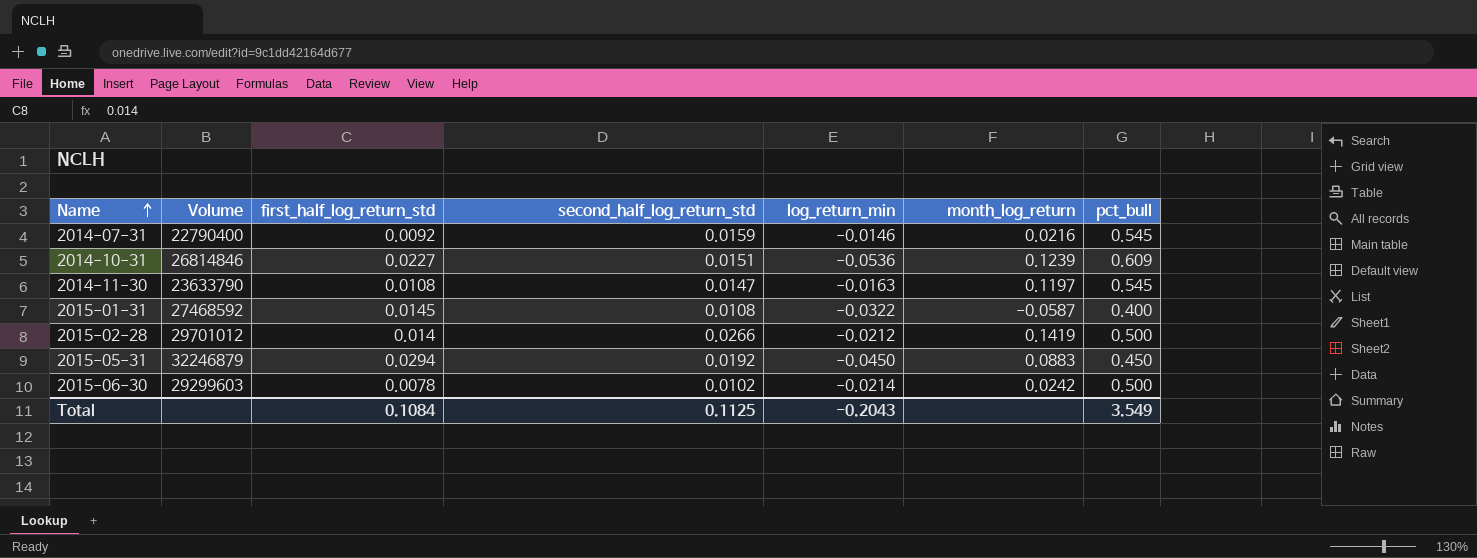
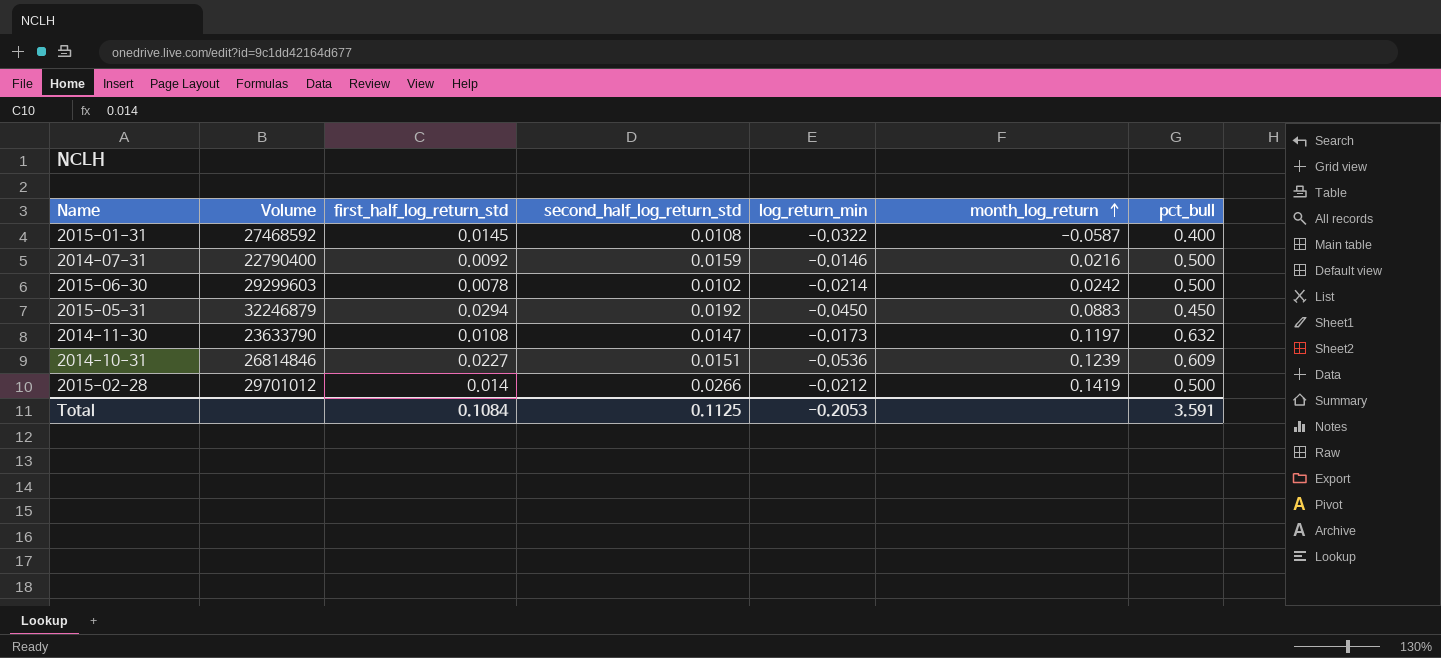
row order: Name ascending -> month_log_return ascending
2014-07-31 | pct_bull: 0.545 -> 0.500
2014-11-30 | log_return_min: -0.0163 -> -0.0173
2014-11-30 | pct_bull: 0.545 -> 0.632
Total | log_return_min: -0.2043 -> -0.2053
Total | pct_bull: 3.549 -> 3.591

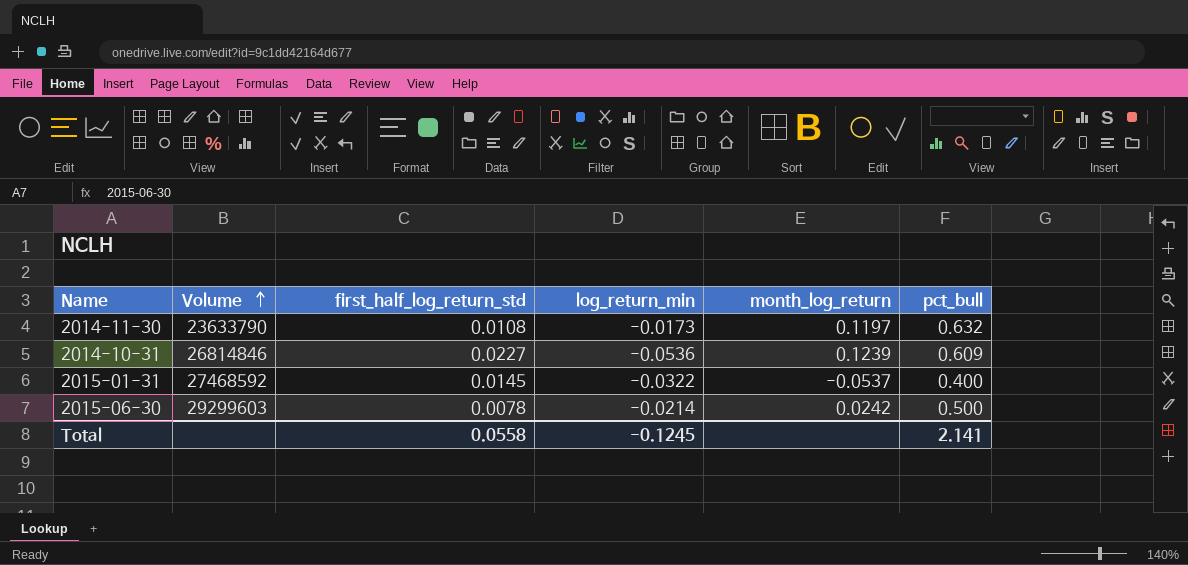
row order: month_log_return ascending -> Volume ascending
column second_half_log_return_std | position: 4 -> none
row 2014-07-31: 22790400 | 0.0092 | 0.0159 | -0.0146 | 0.0216 | 0.500 -> none
row 2015-05-31: 32246879 | 0.0294 | 0.0192 | -0.0450 | 0.0883 | 0.450 -> none
row 2015-02-28: 29701012 | 0.014 | 0.0266 | -0.0212 | 0.1419 | 0.500 -> none
2015-01-31 | month_log_return: -0.0587 -> -0.0537
Total | first_half_log_return_std: 0.1084 -> 0.0558
Total | log_return_min: -0.2053 -> -0.1245
Total | pct_bull: 3.591 -> 2.141

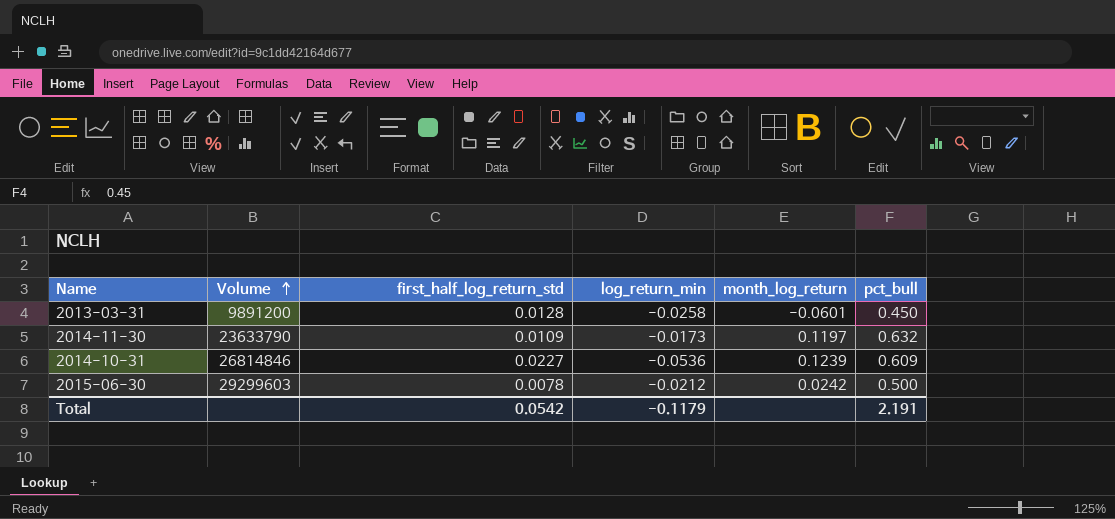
row 2015-01-31: 27468592 | 0.0145 | -0.0322 | -0.0537 | 0.400 -> none
row 2013-03-31: none -> 9891200 | 0.0128 | -0.0258 | -0.0601 | 0.450
2014-11-30 | first_half_log_return_std: 0.0108 -> 0.0109
2015-06-30 | log_return_min: -0.0214 -> -0.0212
Total | first_half_log_return_std: 0.0558 -> 0.0542
Total | log_return_min: -0.1245 -> -0.1179
Total | pct_bull: 2.141 -> 2.191

